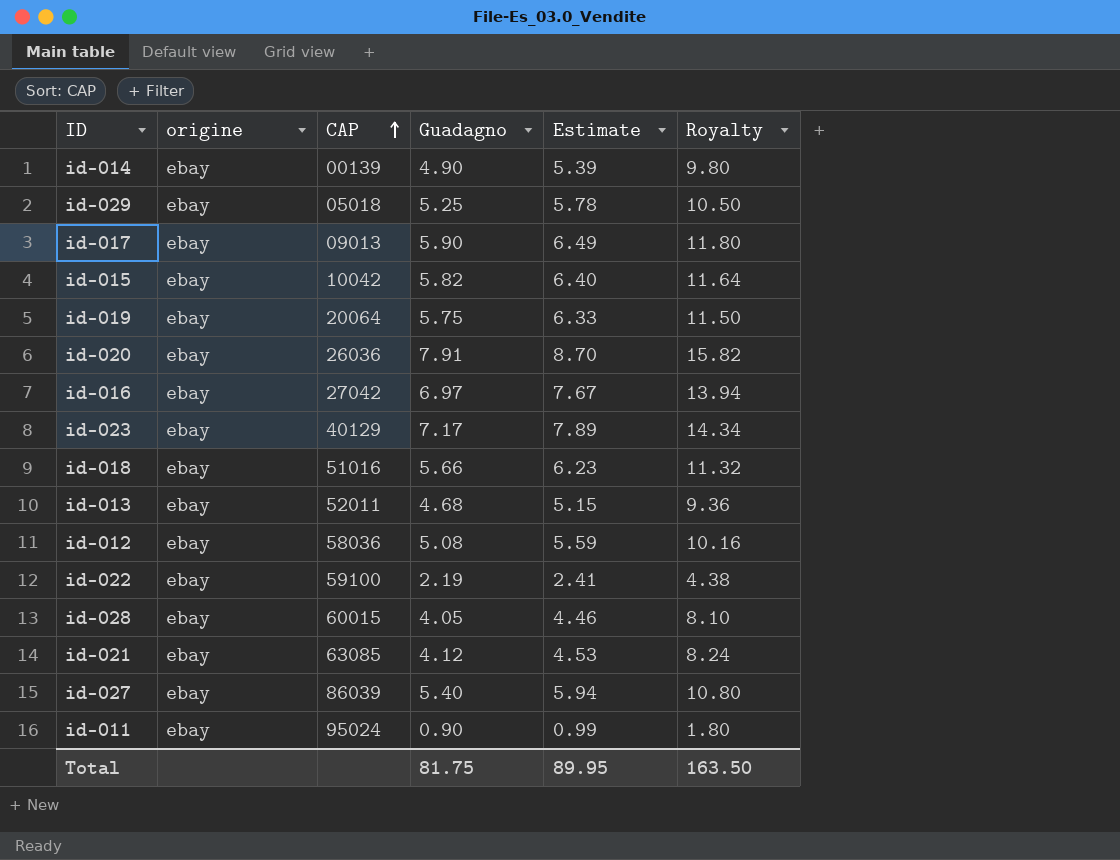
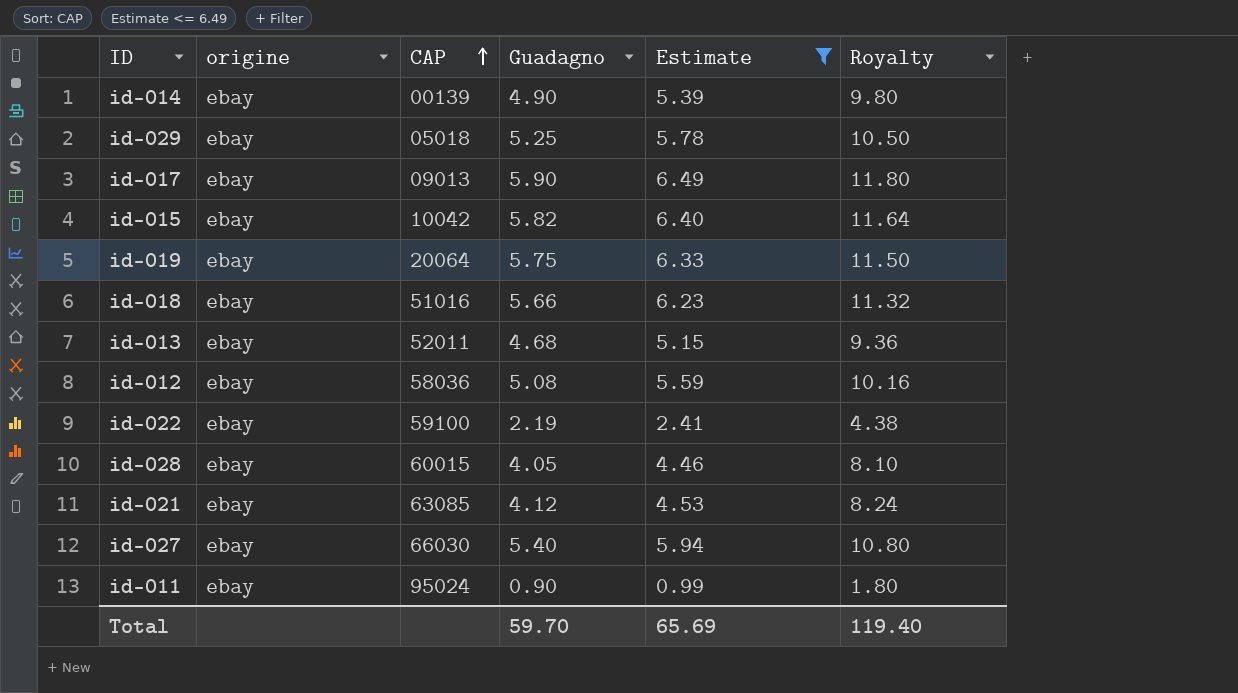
filter: none -> Estimate <= 6.49
id-027 | CAP: 86039 -> 66030
Total | Guadagno: 81.75 -> 59.70
Total | Estimate: 89.95 -> 65.69
Total | Royalty: 163.50 -> 119.40

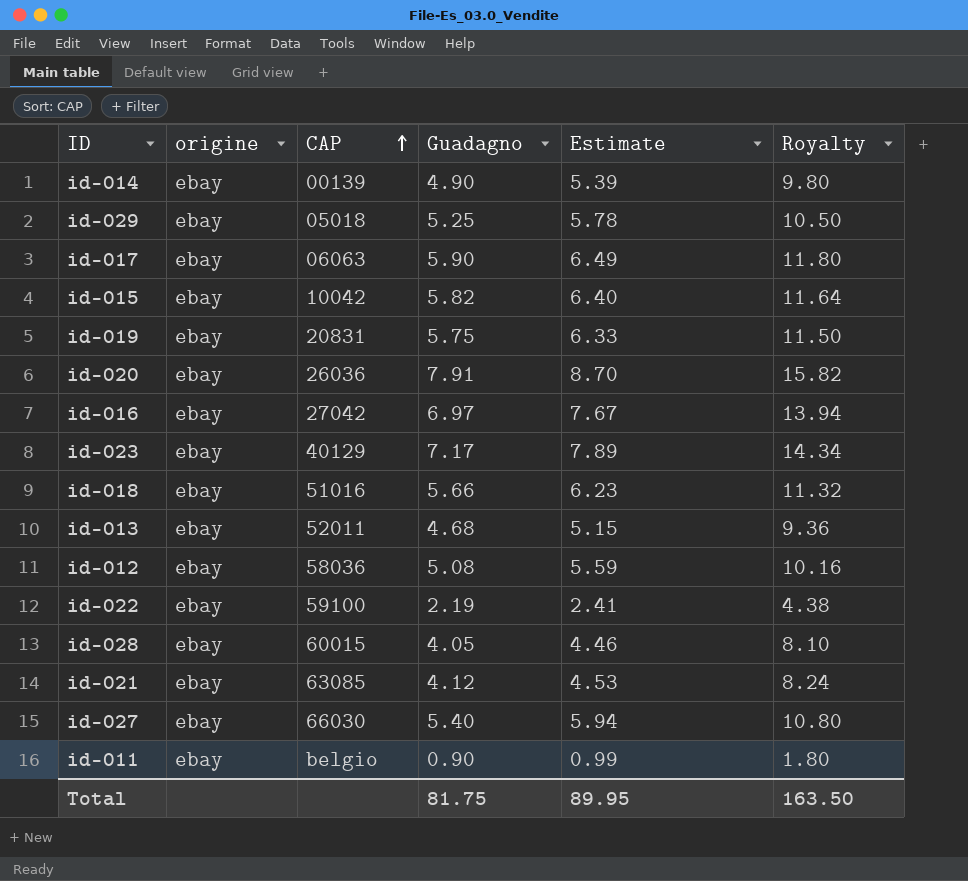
filter: Estimate <= 6.49 -> none
id-017 | CAP: 09013 -> 06063
id-019 | CAP: 20064 -> 20831
id-011 | CAP: 95024 -> belgio
Total | Guadagno: 59.70 -> 81.75
Total | Estimate: 65.69 -> 89.95
Total | Royalty: 119.40 -> 163.50

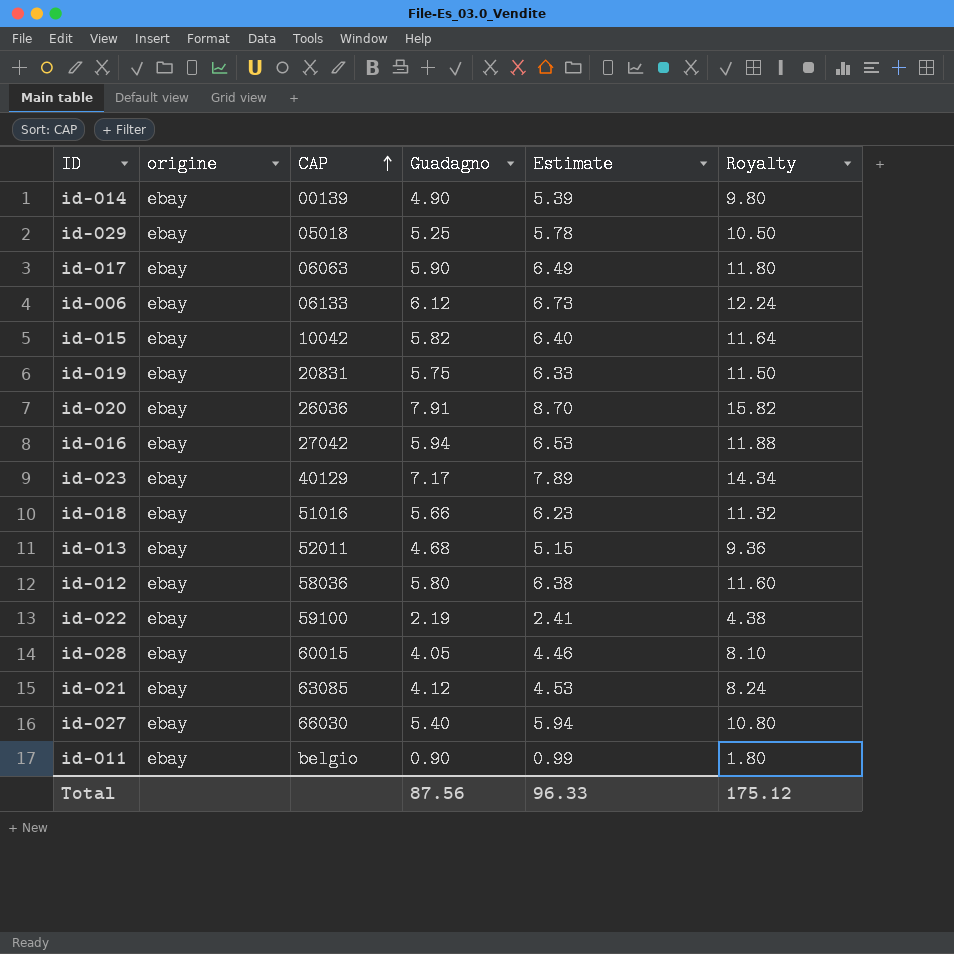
row id-006: none -> ebay | 06133 | 6.12 | 6.73 | 12.24
id-016 | Guadagno: 6.97 -> 5.94
id-016 | Estimate: 7.67 -> 6.53
id-016 | Royalty: 13.94 -> 11.88
id-012 | Guadagno: 5.08 -> 5.80
id-012 | Estimate: 5.59 -> 6.38
id-012 | Royalty: 10.16 -> 11.60
Total | Guadagno: 81.75 -> 87.56
Total | Estimate: 89.95 -> 96.33
Total | Royalty: 163.50 -> 175.12

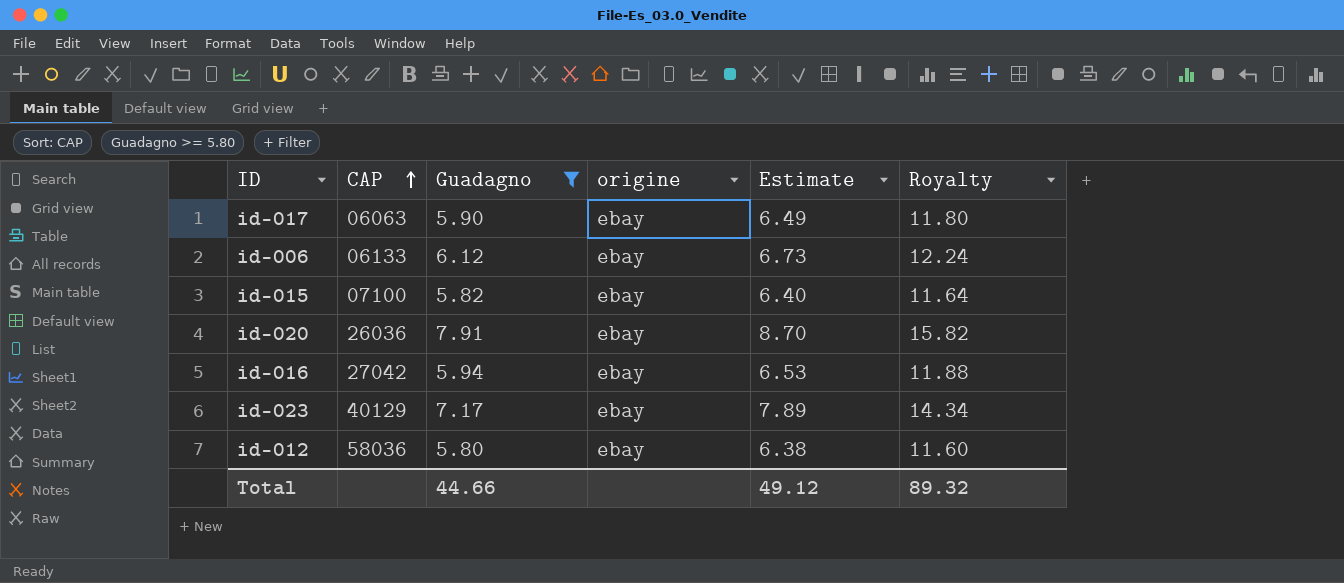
filter: none -> Guadagno >= 5.80
column origine | position: 2 -> 4
id-015 | CAP: 10042 -> 07100
Total | Guadagno: 87.56 -> 44.66
Total | Estimate: 96.33 -> 49.12
Total | Royalty: 175.12 -> 89.32

